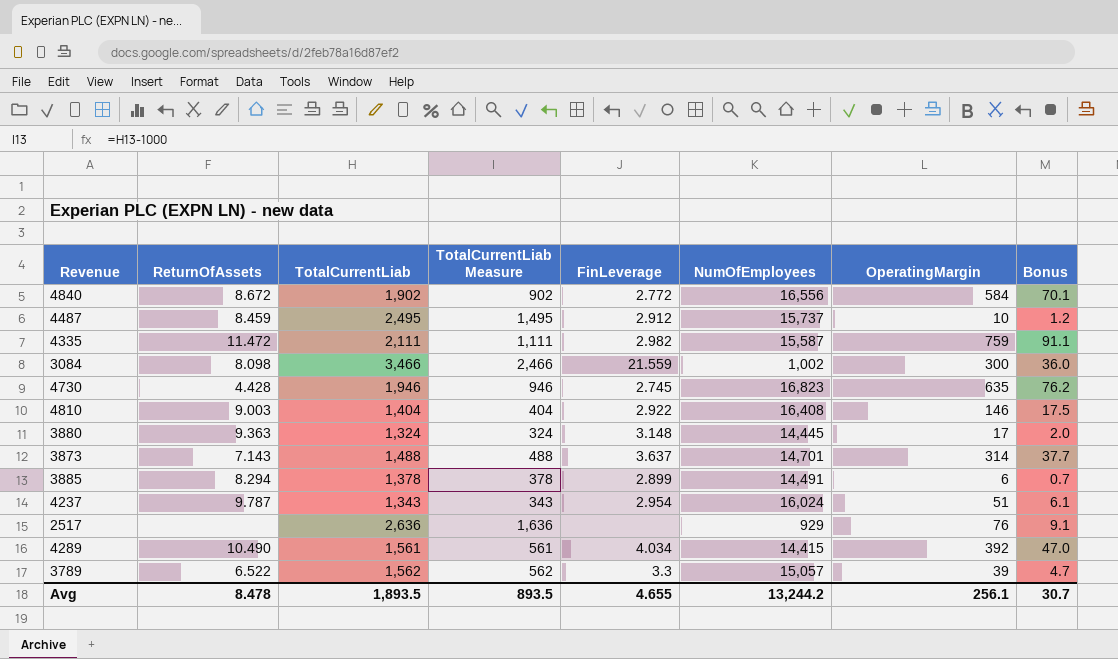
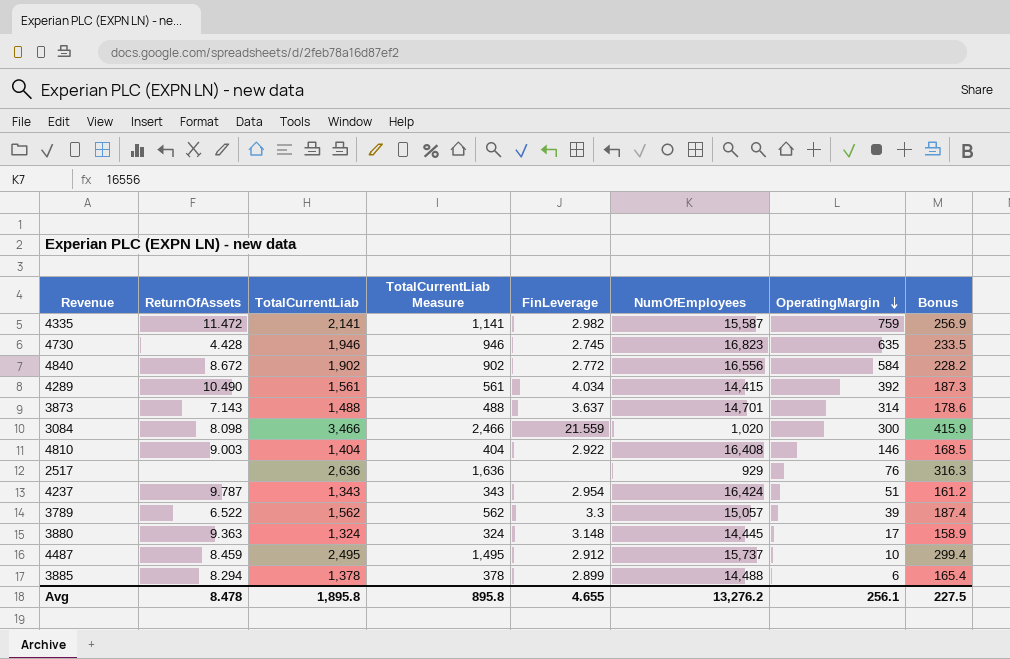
row order: none -> OperatingMargin descending
column Bonus | formula: [OperatingMargin] * 0.12 -> [TotalCurrentLiab] * 0.12
4335 | TotalCurrentLiab: 2,111 -> 2,141
4335 | TotalCurrentLiab Measure: 1,111 -> 1,141
3084 | NumOfEmployees: 1,002 -> 1,020
4237 | NumOfEmployees: 16,024 -> 16,424
3885 | NumOfEmployees: 14,491 -> 14,488
Avg | TotalCurrentLiab: 1,893.5 -> 1,895.8
Avg | TotalCurrentLiab Measure: 893.5 -> 895.8
Avg | NumOfEmployees: 13,244.2 -> 13,276.2
Avg | Bonus: 30.7 -> 227.5

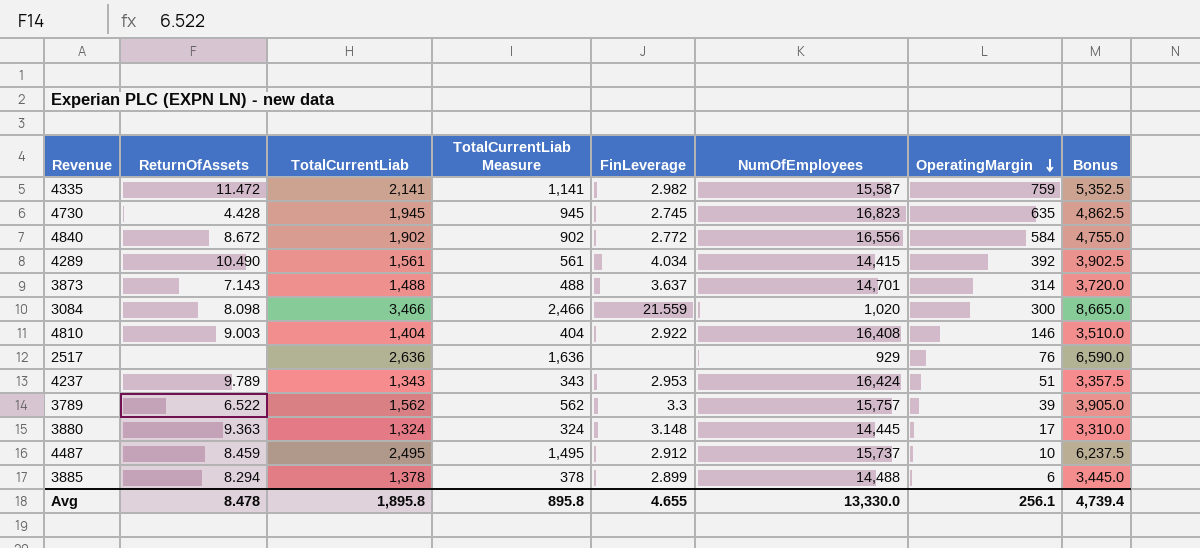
column Bonus | formula: [TotalCurrentLiab] * 0.12 -> [TotalCurrentLiab] * 2.5
4730 | TotalCurrentLiab: 1,946 -> 1,945
4730 | TotalCurrentLiab Measure: 946 -> 945
4237 | ReturnOfAssets: 9.787 -> 9.789
4237 | FinLeverage: 2.954 -> 2.953
3789 | NumOfEmployees: 15,057 -> 15,757
Avg | NumOfEmployees: 13,276.2 -> 13,330.0
Avg | Bonus: 227.5 -> 4,739.4

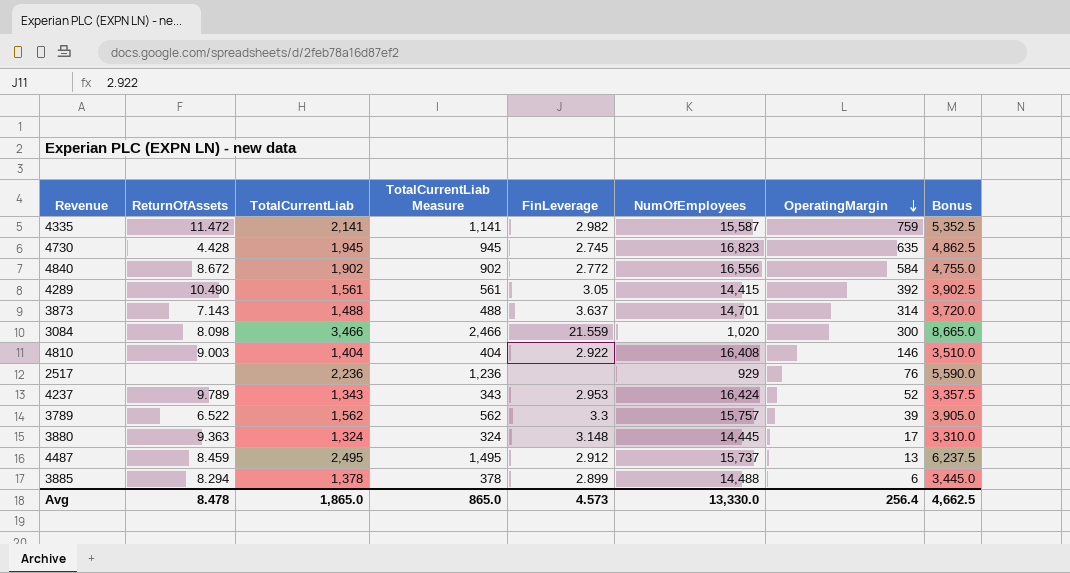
4289 | FinLeverage: 4.034 -> 3.05
2517 | TotalCurrentLiab: 2,636 -> 2,236
2517 | TotalCurrentLiab Measure: 1,636 -> 1,236
2517 | Bonus: 6,590.0 -> 5,590.0
4237 | OperatingMargin: 51 -> 52
4487 | OperatingMargin: 10 -> 13
Avg | TotalCurrentLiab: 1,895.8 -> 1,865.0
Avg | TotalCurrentLiab Measure: 895.8 -> 865.0
Avg | FinLeverage: 4.655 -> 4.573
Avg | OperatingMargin: 256.1 -> 256.4
Avg | Bonus: 4,739.4 -> 4,662.5

